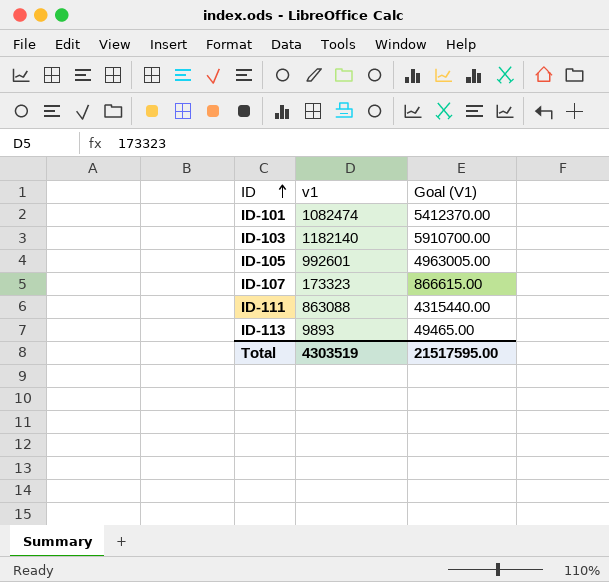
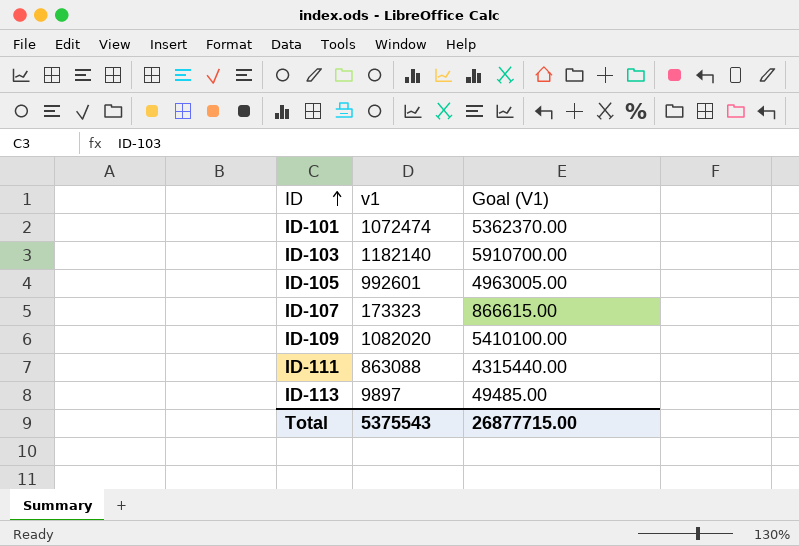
ID-101 | v1: 1082474 -> 1072474
ID-101 | Goal (V1): 5412370.00 -> 5362370.00
row ID-109: none -> 1082020 | 5410100.00
ID-113 | v1: 9893 -> 9897
ID-113 | Goal (V1): 49465.00 -> 49485.00
Total | v1: 4303519 -> 5375543
Total | Goal (V1): 21517595.00 -> 26877715.00

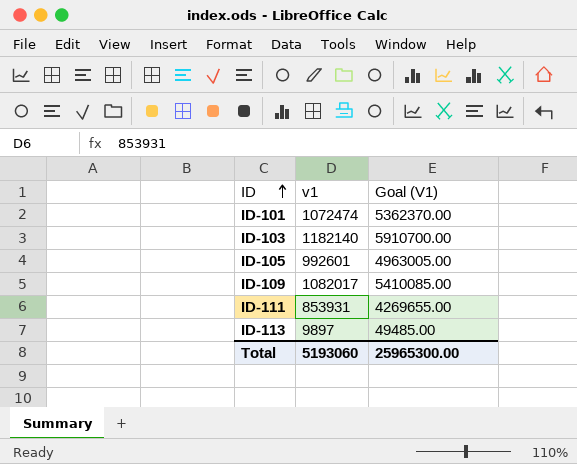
row ID-107: 173323 | 866615.00 -> none
ID-109 | v1: 1082020 -> 1082017
ID-109 | Goal (V1): 5410100.00 -> 5410085.00
ID-111 | v1: 863088 -> 853931
ID-111 | Goal (V1): 4315440.00 -> 4269655.00
Total | v1: 5375543 -> 5193060
Total | Goal (V1): 26877715.00 -> 25965300.00

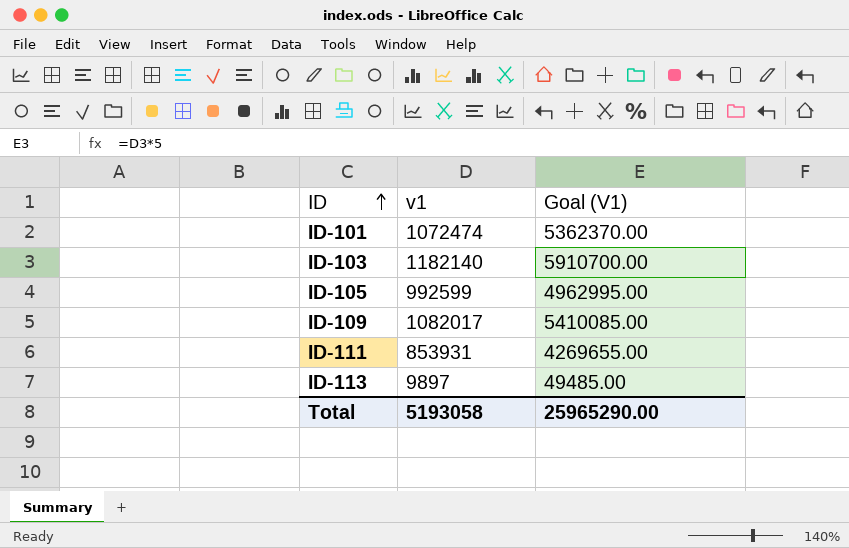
ID-105 | v1: 992601 -> 992599
ID-105 | Goal (V1): 4963005.00 -> 4962995.00
Total | v1: 5193060 -> 5193058
Total | Goal (V1): 25965300.00 -> 25965290.00

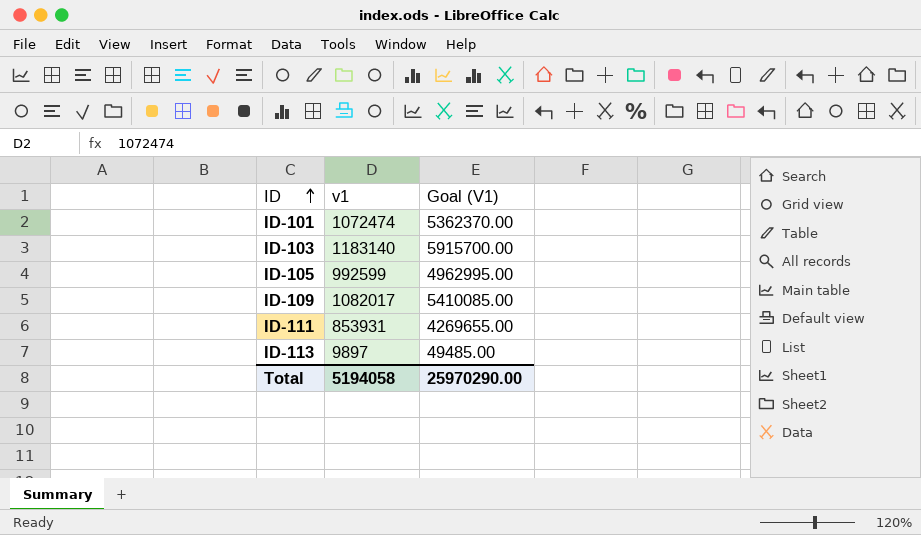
ID-103 | v1: 1182140 -> 1183140
ID-103 | Goal (V1): 5910700.00 -> 5915700.00
Total | v1: 5193058 -> 5194058
Total | Goal (V1): 25965290.00 -> 25970290.00

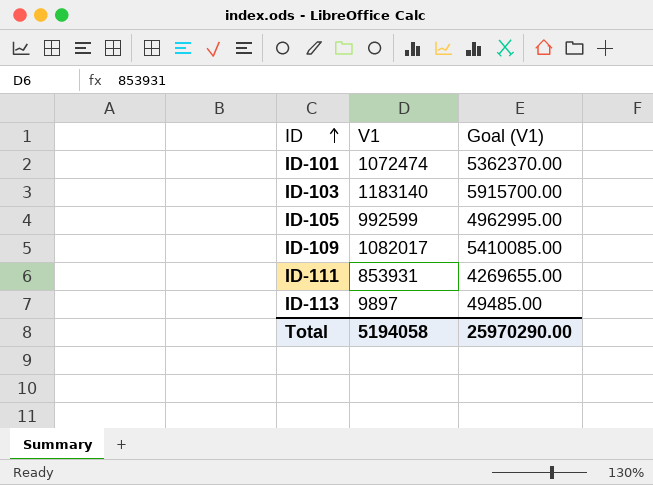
column name: v1 -> V1

